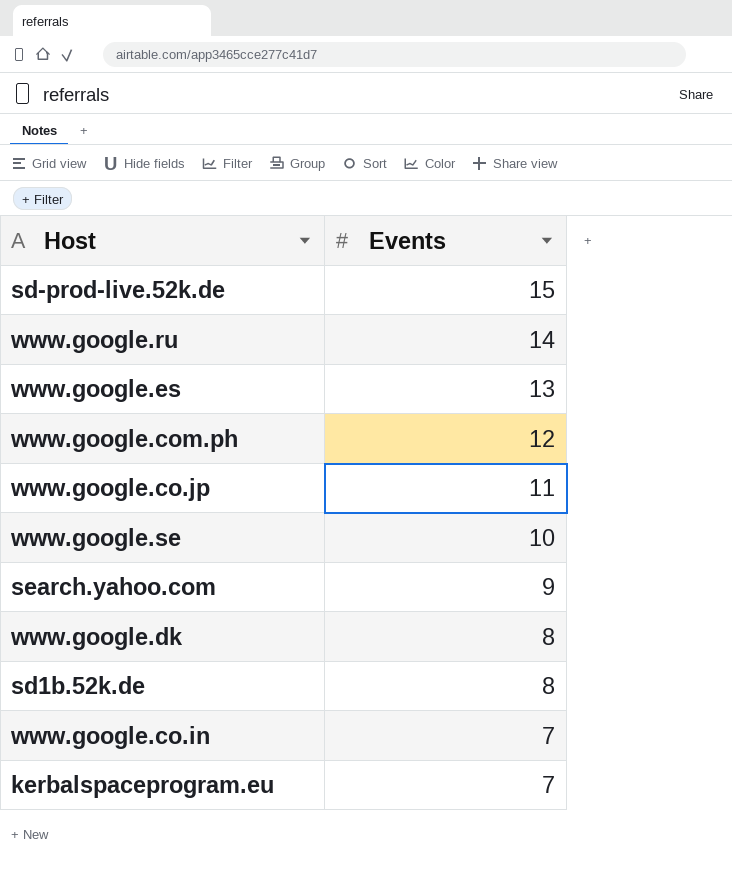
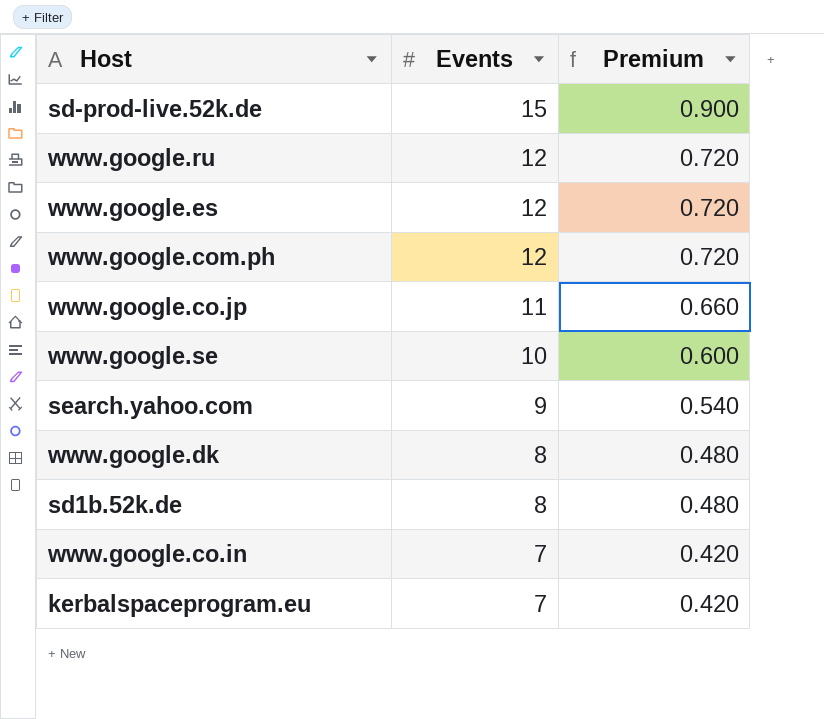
column Premium | formula: none -> [Events] * 0.06
www.google.ru | Events: 14 -> 12
www.google.es | Events: 13 -> 12

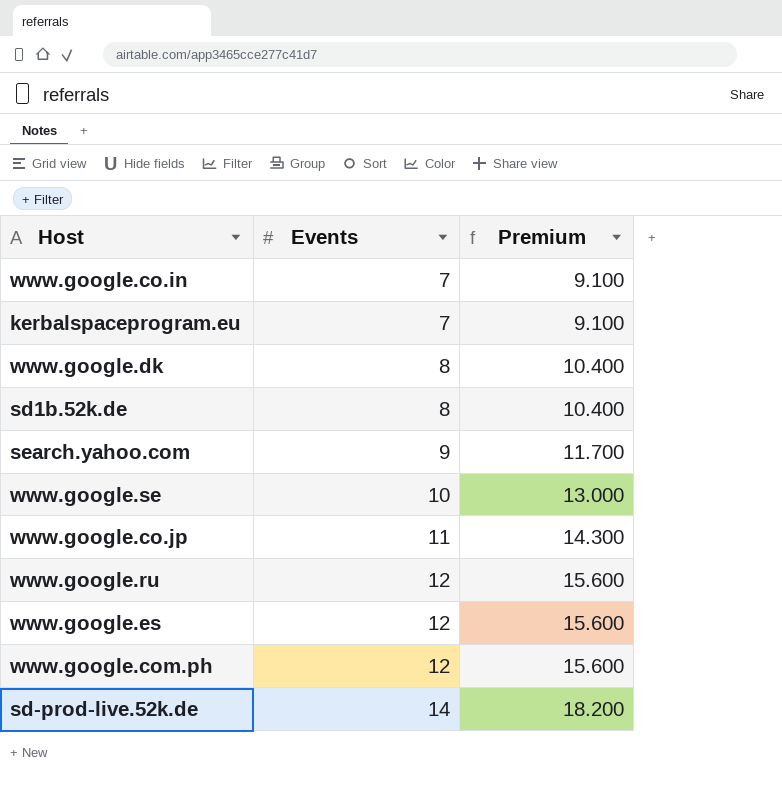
row order: Events descending -> Events ascending
column Premium | formula: [Events] * 0.06 -> [Events] * 1.3
sd-prod-live.52k.de | Events: 15 -> 14

